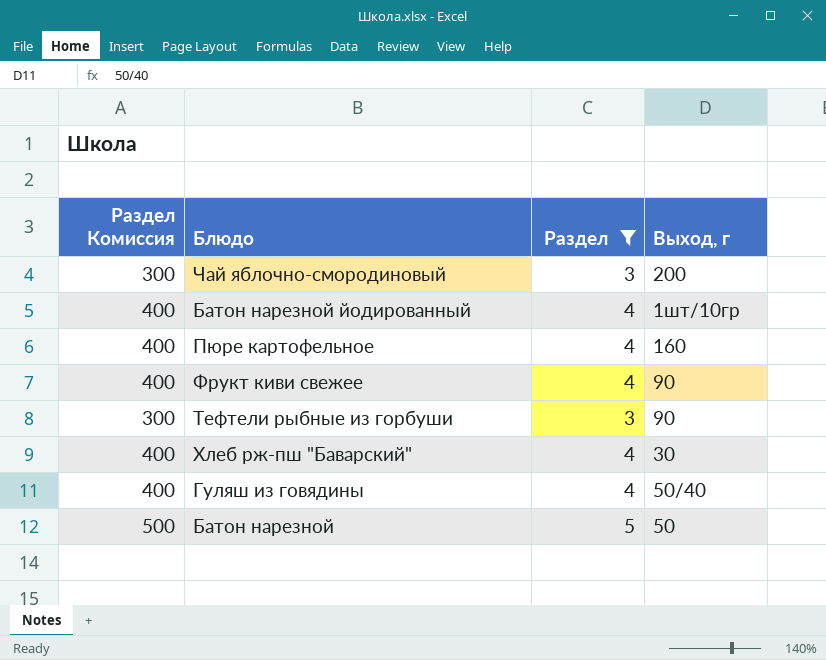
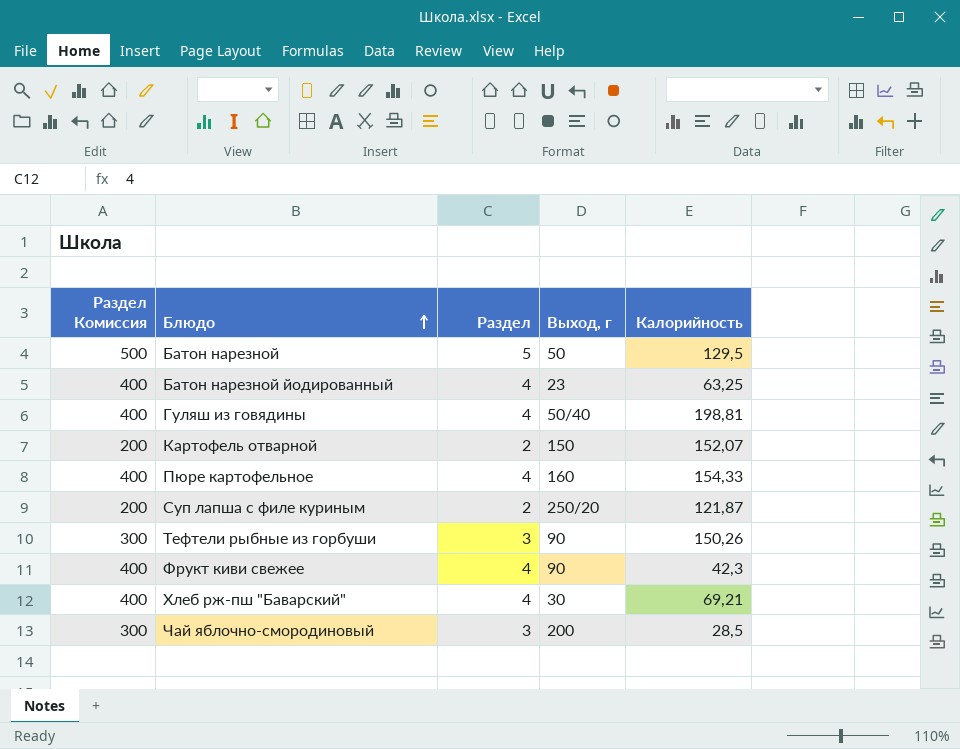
filter: Раздел != 2 -> none
row order: none -> Блюдо ascending
column Калорийность | position: none -> 5
Батон нарезной йодированный | Выход, г: 1шт/10гр -> 23

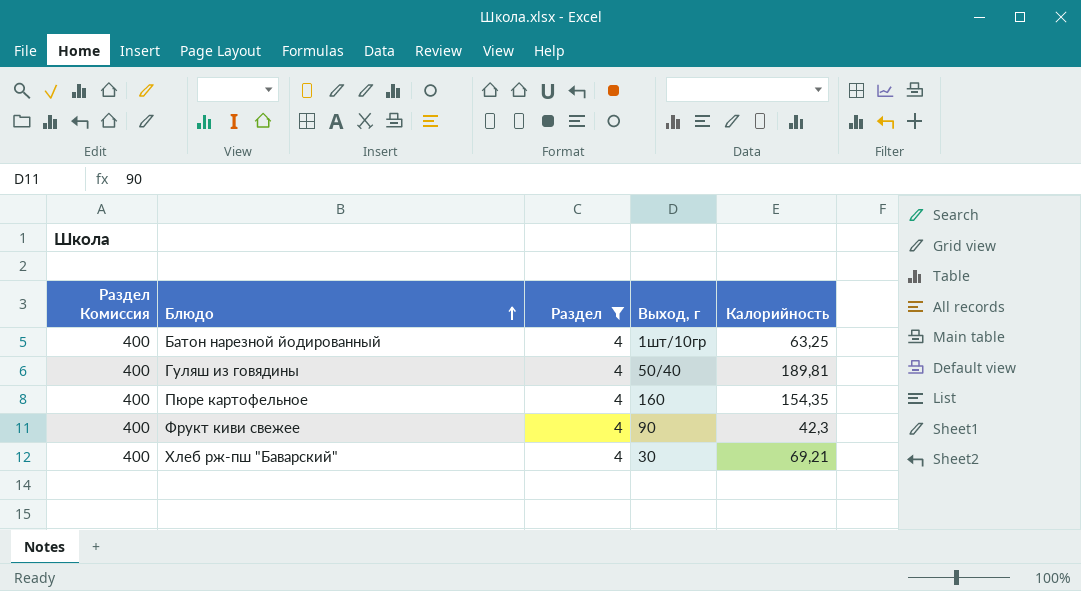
filter: none -> Раздел = 4
Батон нарезной йодированный | Выход, г: 23 -> 1шт/10гр
Гуляш из говядины | Калорийность: 198,81 -> 189,81
Пюре картофельное | Калорийность: 154,33 -> 154,35

